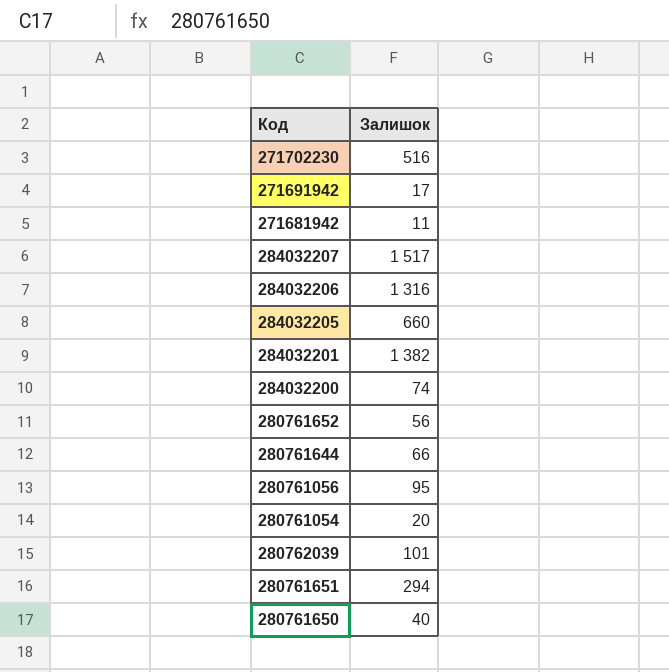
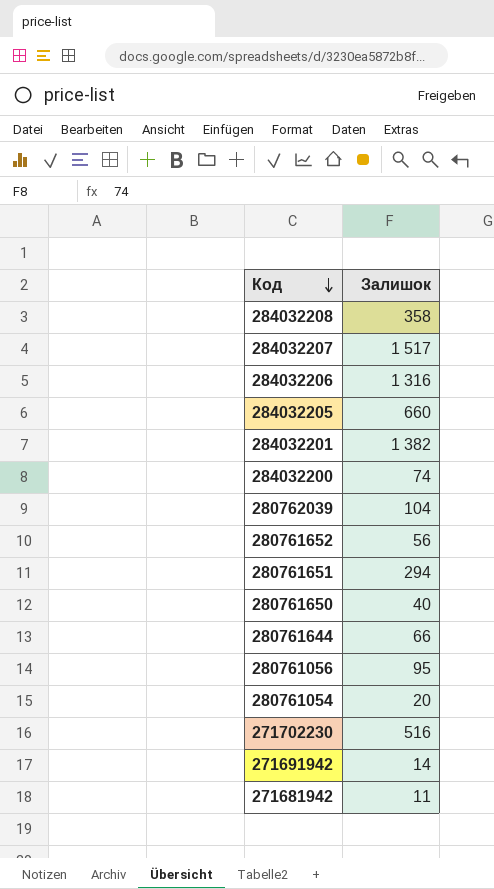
row order: none -> Код descending
row 284032208: none -> 358
280762039 | Залишок: 101 -> 104
271691942 | Залишок: 17 -> 14

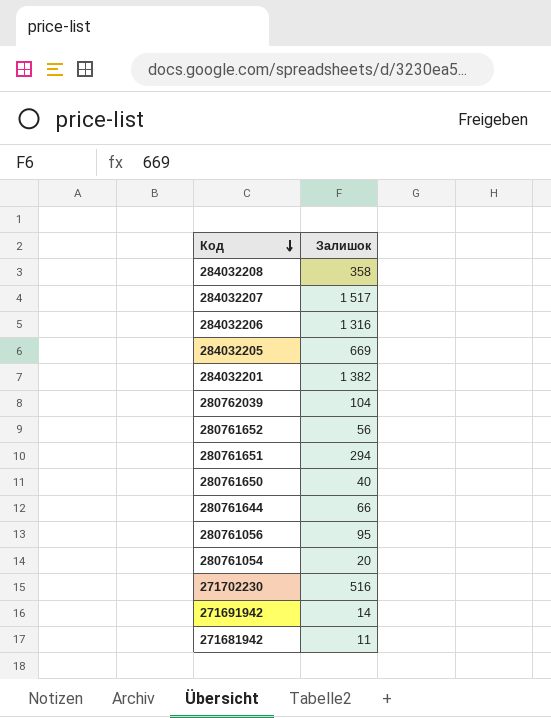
row 284032200: 74 -> none
284032205 | Залишок: 660 -> 669

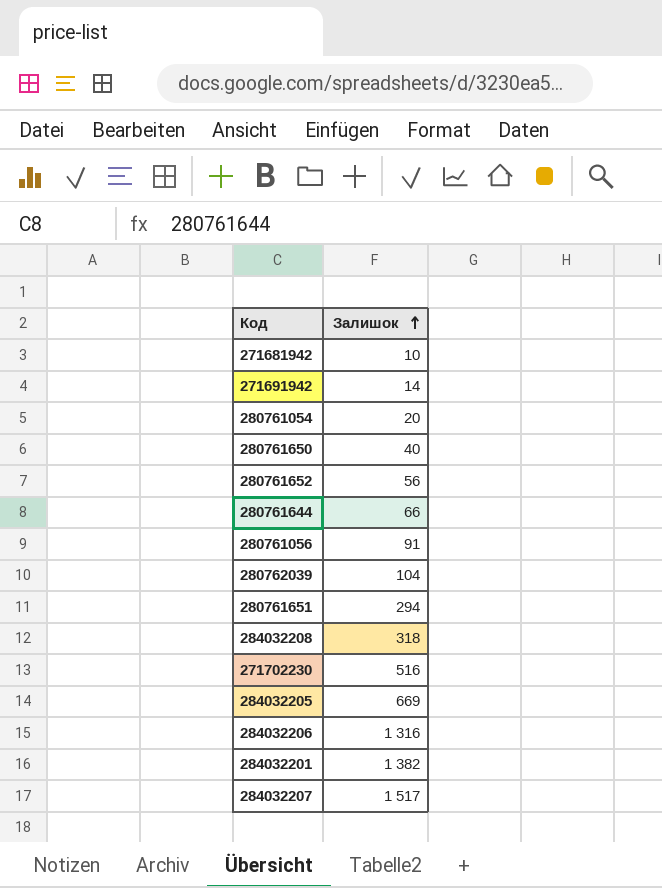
row order: Код descending -> Залишок ascending
271681942 | Залишок: 11 -> 10
280761056 | Залишок: 95 -> 91
284032208 | Залишок: 358 -> 318

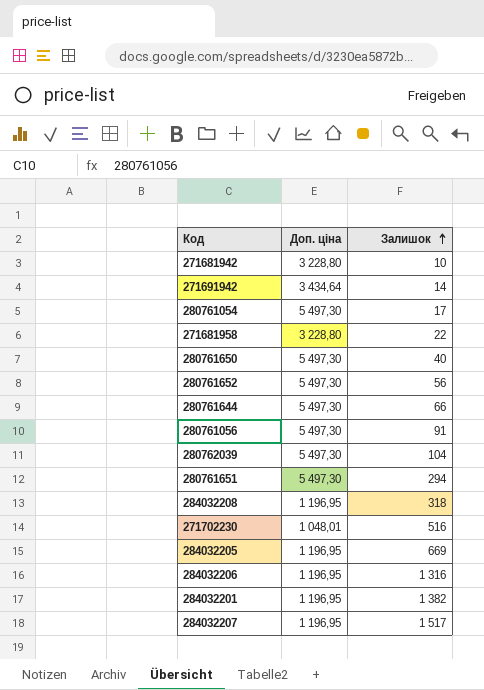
column Доп. ціна | position: none -> 2
280761054 | Залишок: 20 -> 17
row 271681958: none -> 3 228,80 | 22

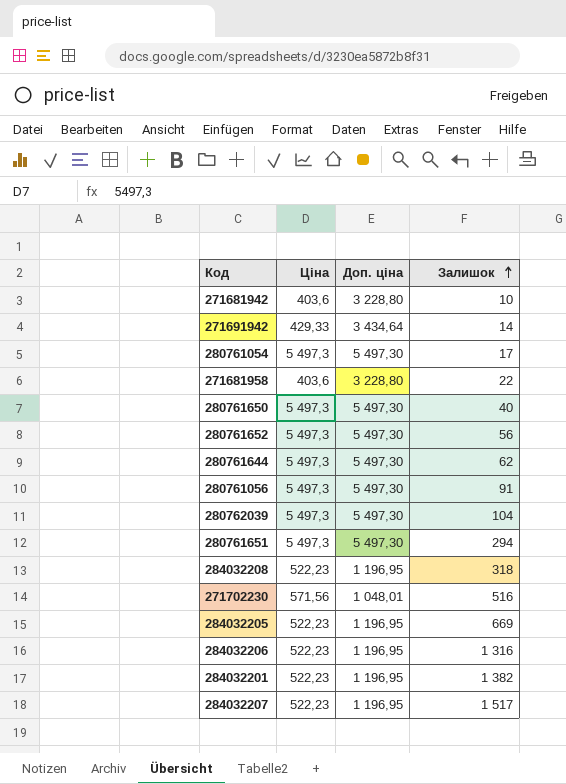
column Ціна | position: none -> 2
280761644 | Залишок: 66 -> 62

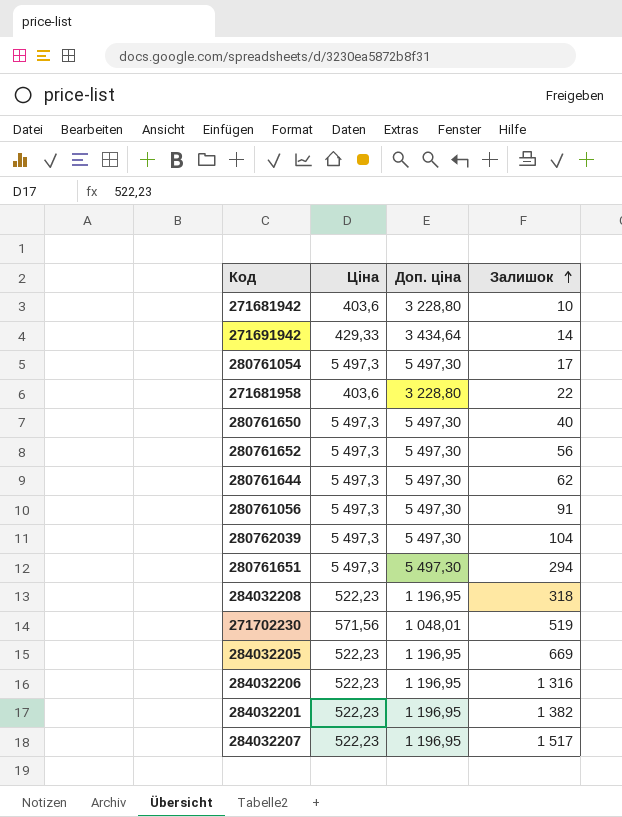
271702230 | Залишок: 516 -> 519

